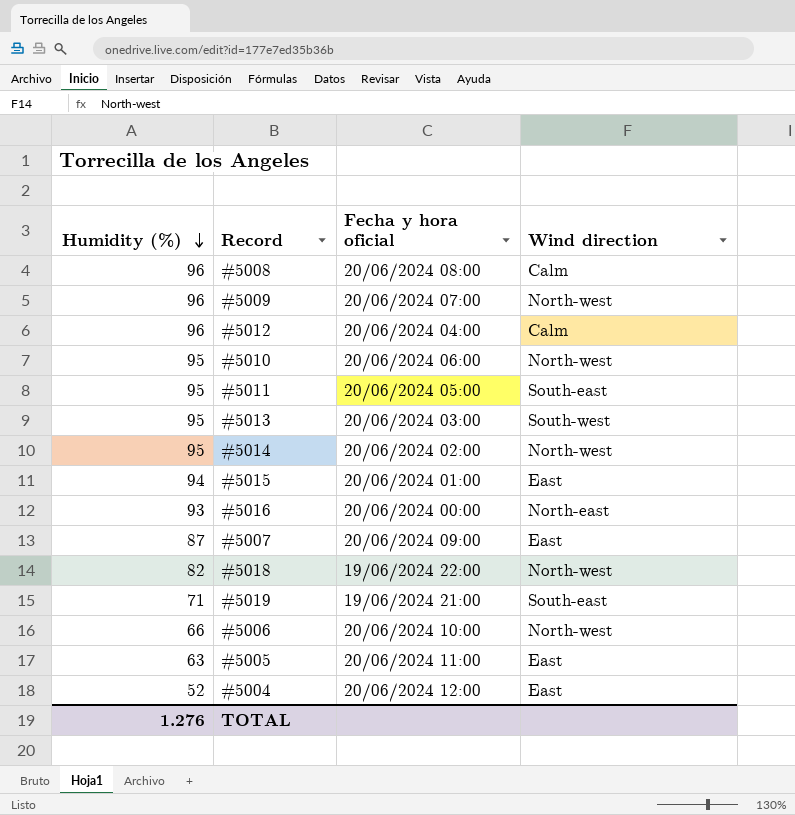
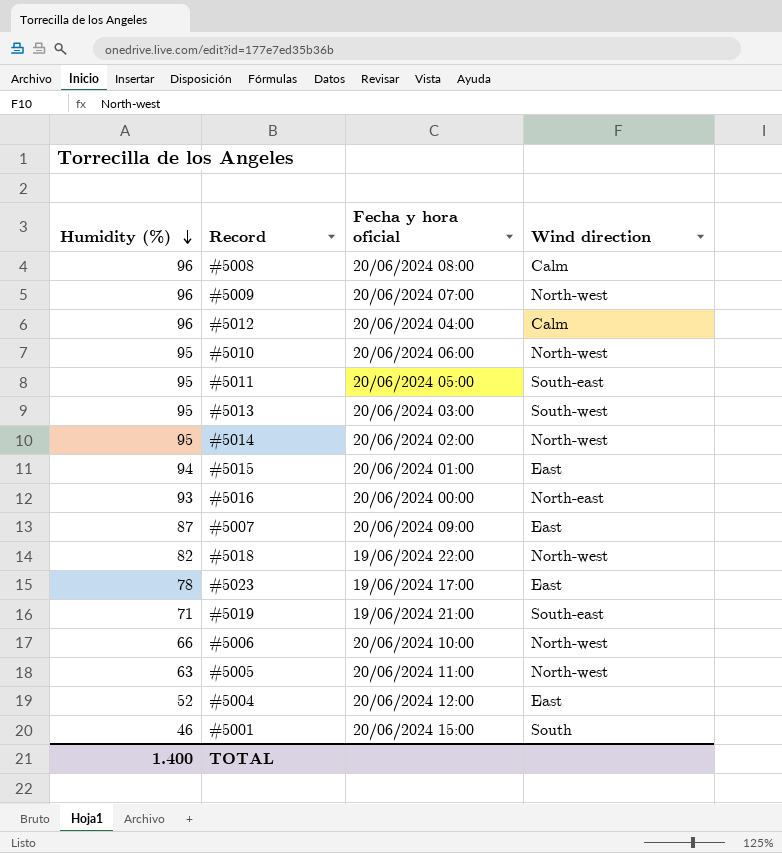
row #5023: none -> 78 | 19/06/2024 17:00 | East
#5005 | Wind direction: East -> North-west
row #5001: none -> 46 | 20/06/2024 15:00 | South
TOTAL | Humidity (%): 1.276 -> 1.400

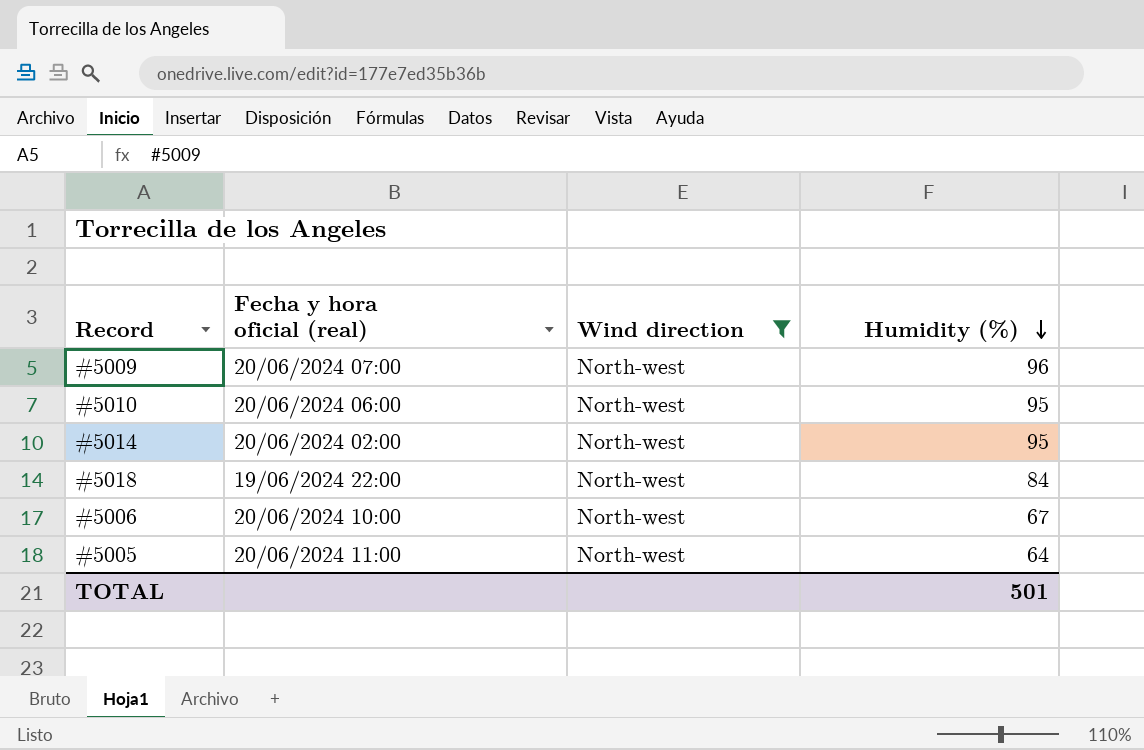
filter: none -> Wind direction = North-west
column name: Fecha y hora oficial -> Fecha y hora oficial (real)
column Humidity (%) | position: 1 -> 4
#5018 | Humidity (%): 82 -> 84
#5006 | Humidity (%): 66 -> 67
#5005 | Humidity (%): 63 -> 64
TOTAL | Humidity (%): 1.400 -> 501

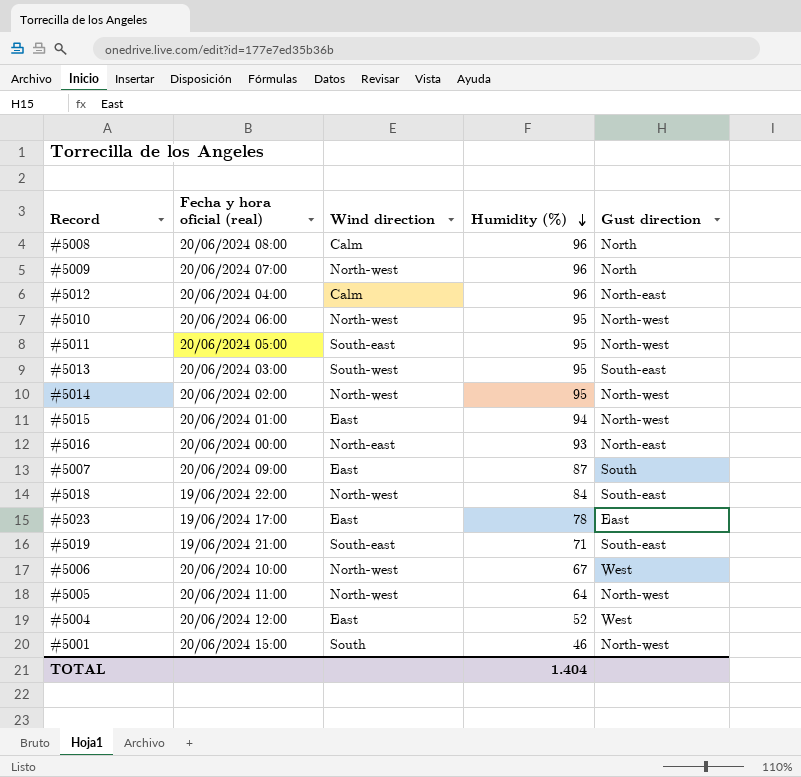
filter: Wind direction = North-west -> none
column Gust direction | position: none -> 5
TOTAL | Humidity (%): 501 -> 1.404

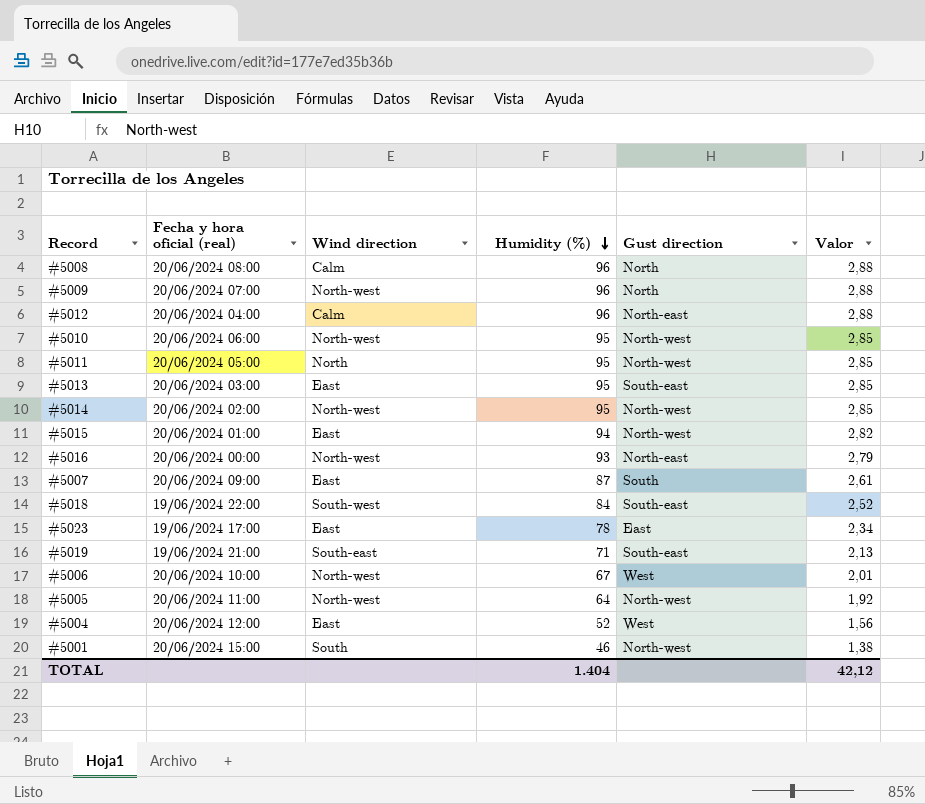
column Valor | formula: none -> [Humidity (%)] * 0,03
#5011 | Wind direction: South-east -> North
#5013 | Wind direction: South-west -> East
#5016 | Wind direction: North-east -> North-west
#5018 | Wind direction: North-west -> South-west

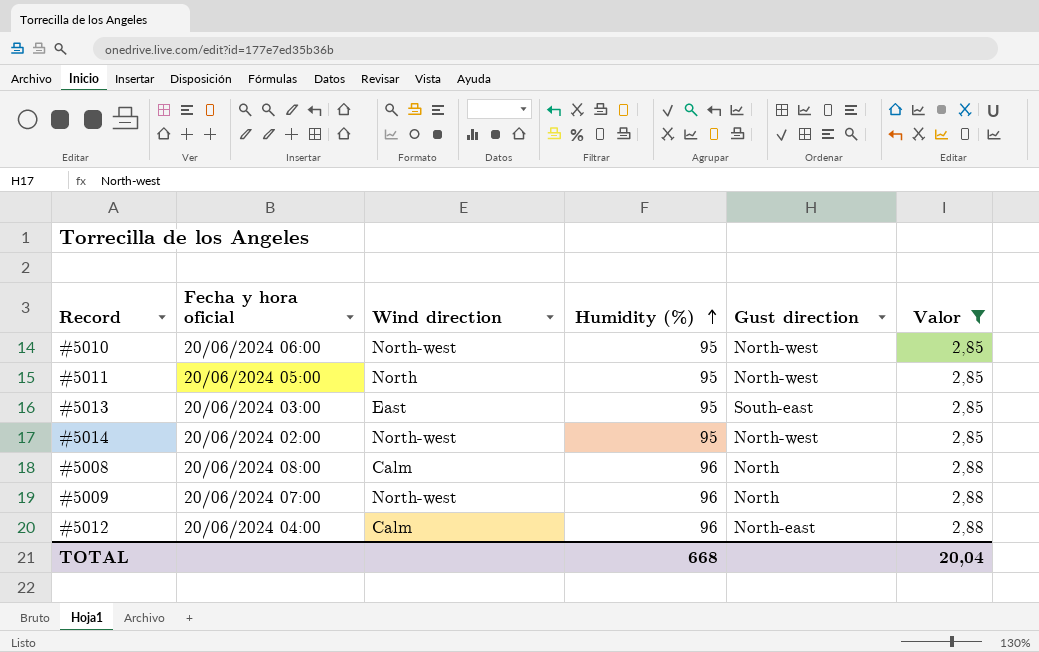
filter: none -> Valor >= 2,85
row order: Humidity (%) descending -> Humidity (%) ascending
column name: Fecha y hora oficial (real) -> Fecha y hora oficial
TOTAL | Humidity (%): 1.404 -> 668
TOTAL | Valor: 42,12 -> 20,04

